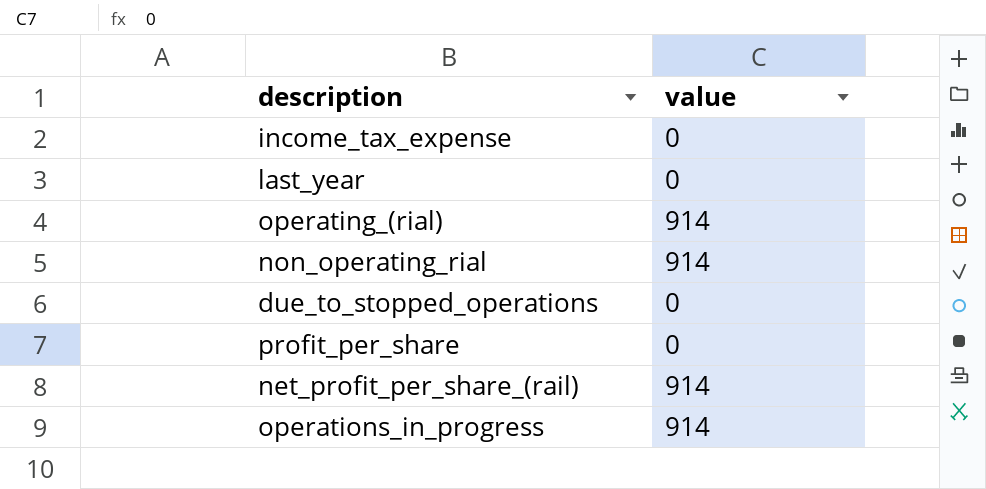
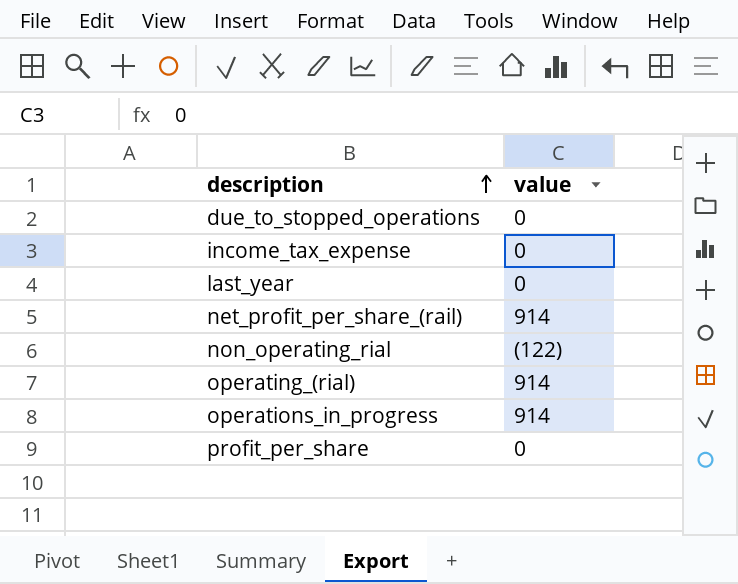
row order: none -> description ascending
non_operating_rial | value: 914 -> (122)

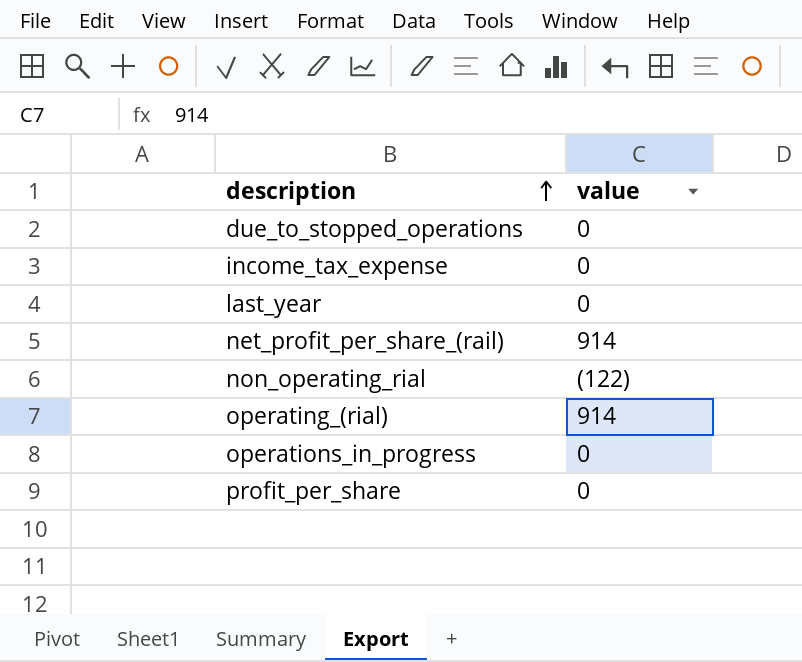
operations_in_progress | value: 914 -> 0

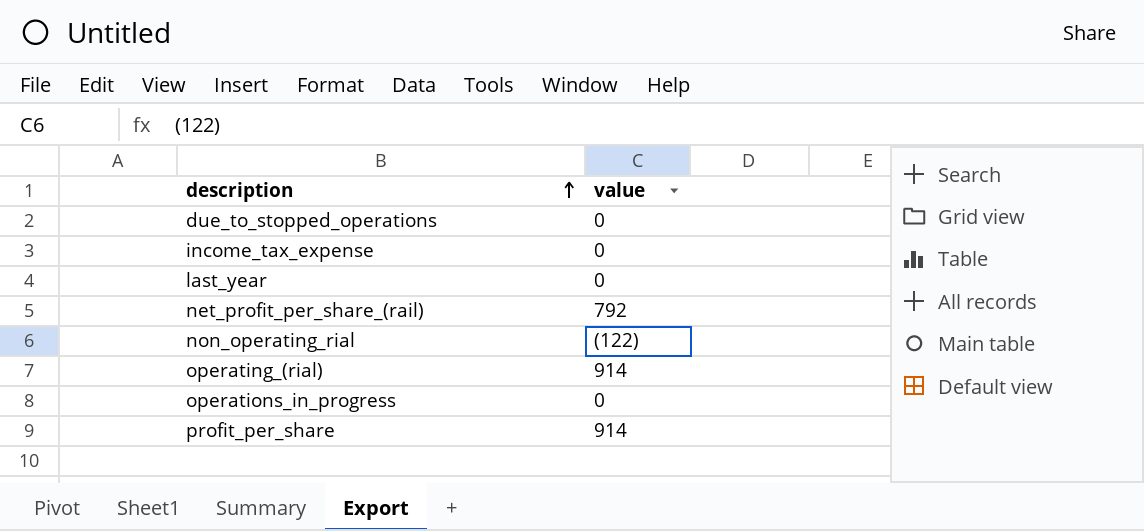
net_profit_per_share_(rail) | value: 914 -> 792
profit_per_share | value: 0 -> 914

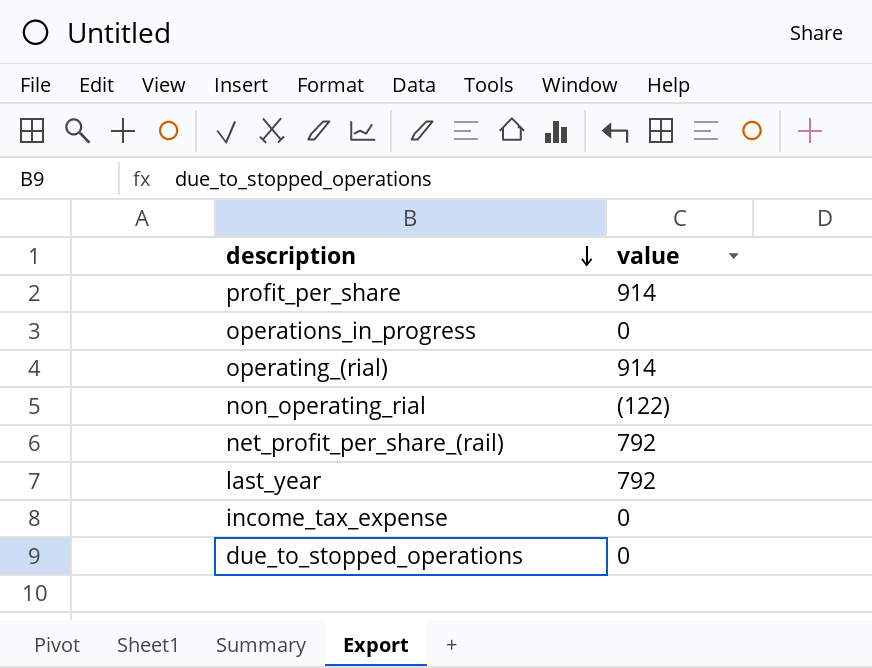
row order: description ascending -> description descending
last_year | value: 0 -> 792

